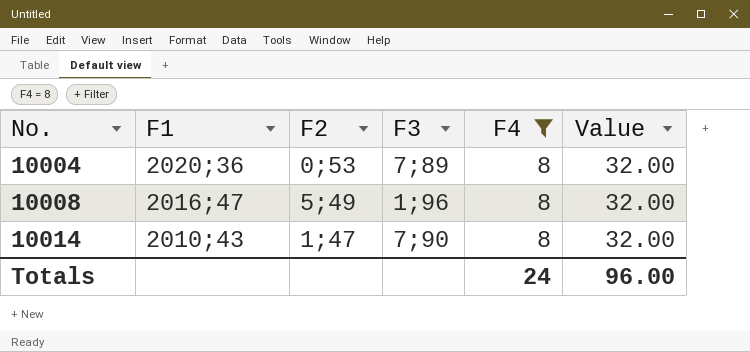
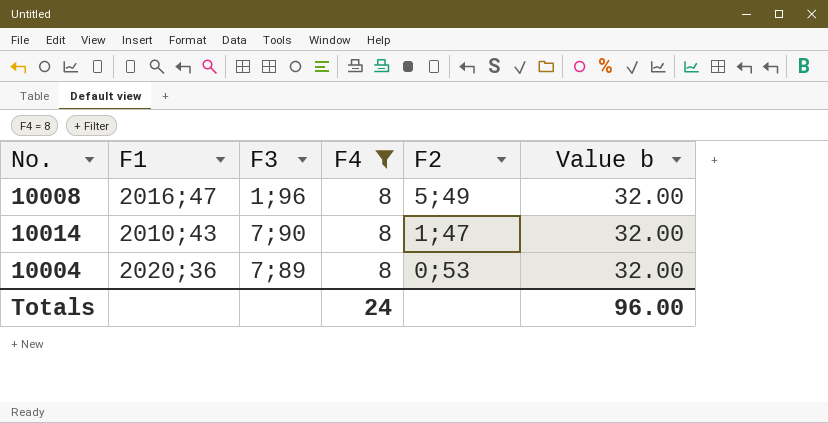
row order: No. ascending -> F2 descending
column F2 | position: 3 -> 5
column name: Value -> Value b

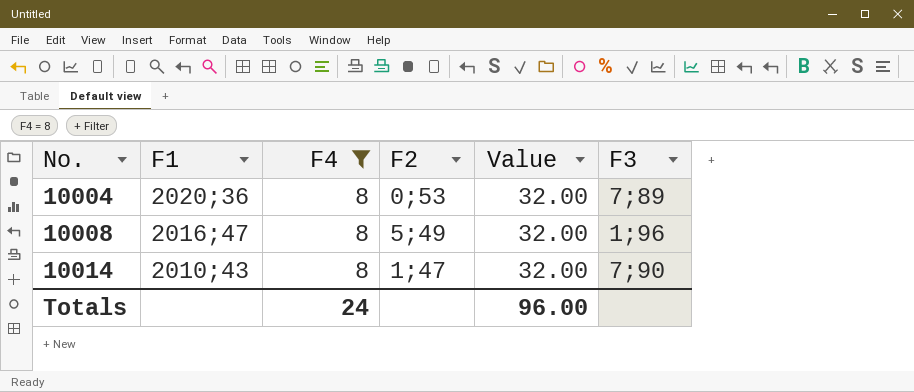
row order: F2 descending -> No. ascending
column name: Value b -> Value
column F3 | position: 3 -> 6

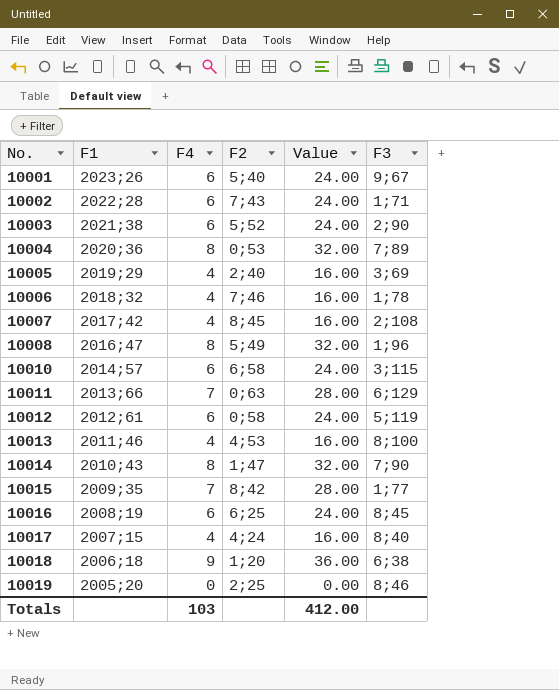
filter: F4 = 8 -> none
Totals | F4: 24 -> 103
Totals | Value: 96.00 -> 412.00

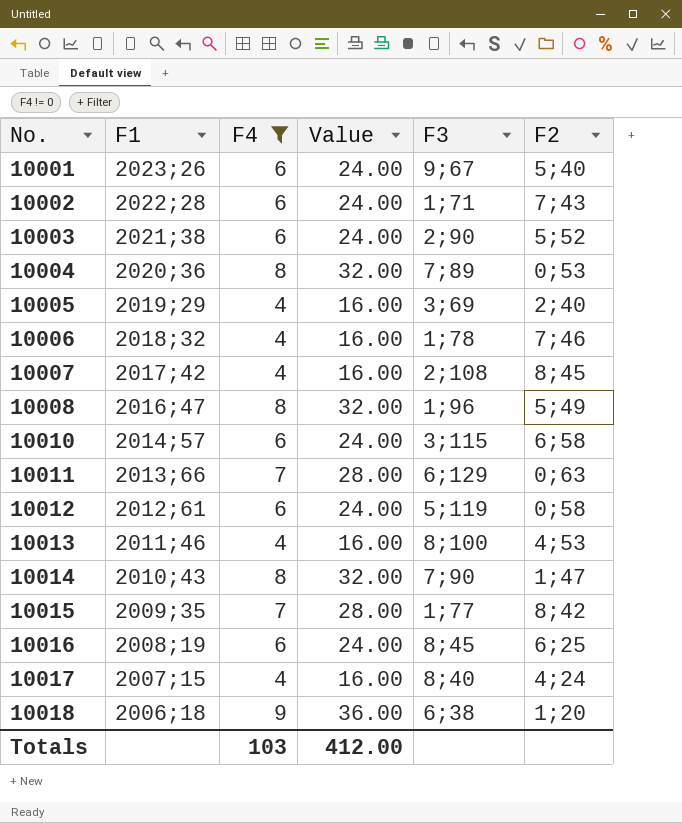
filter: none -> F4 != 0
column F2 | position: 4 -> 6

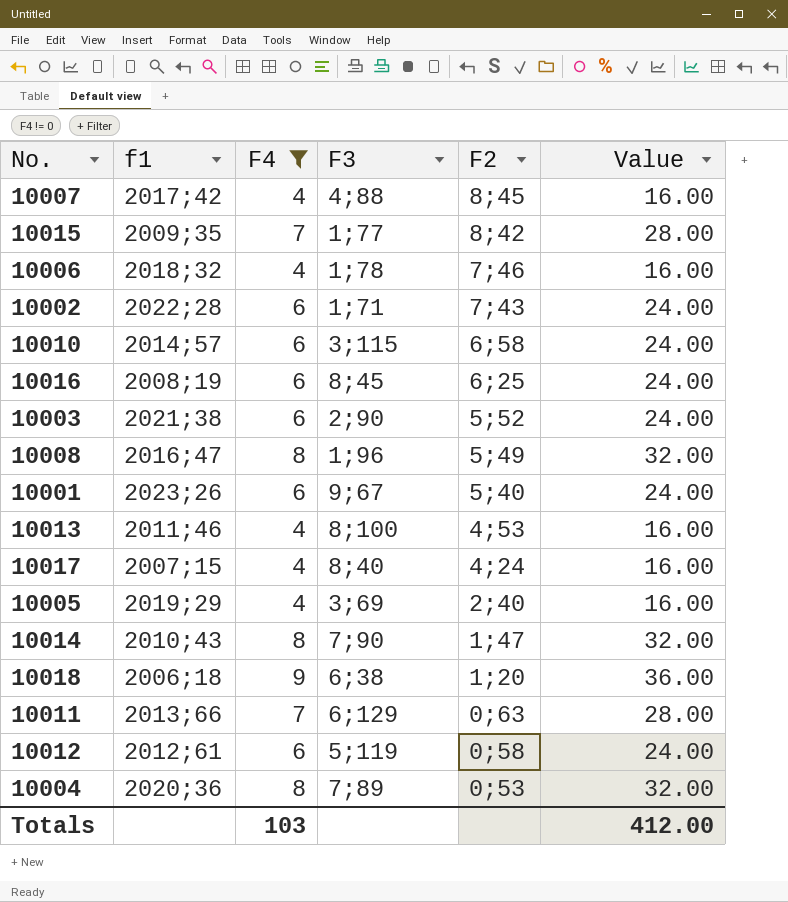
row order: No. ascending -> F2 descending
column name: F1 -> f1
column Value | position: 4 -> 6
10007 | F3: 2;108 -> 4;88

